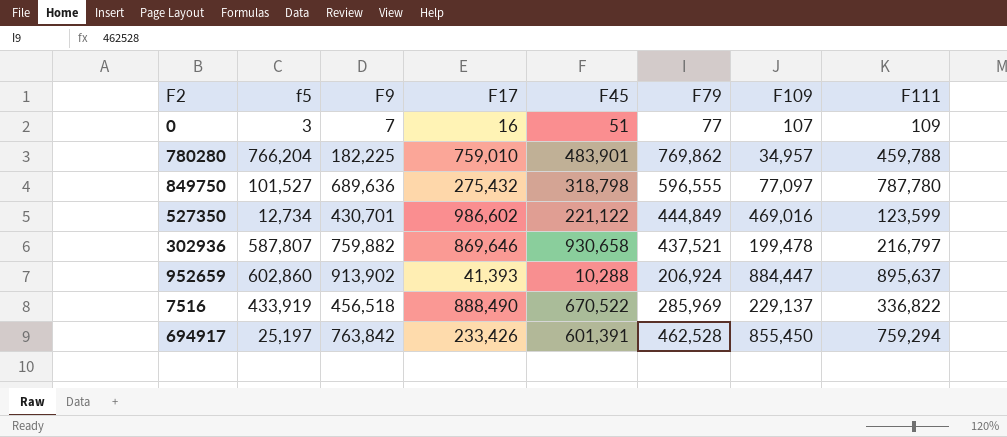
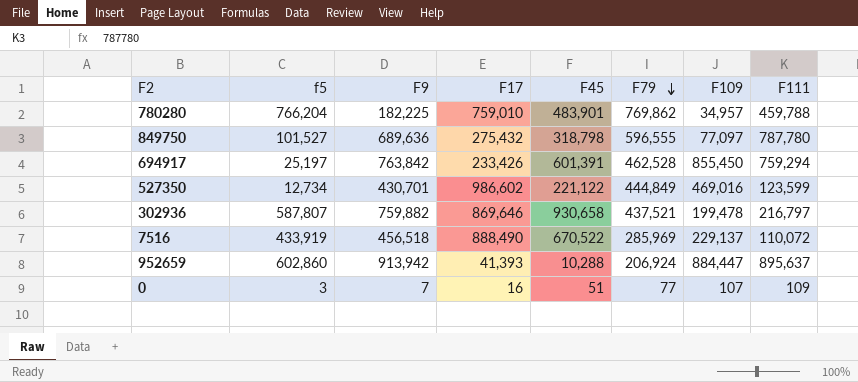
row order: none -> F79 descending
7516 | F111: 336,822 -> 110,072
952659 | F9: 913,902 -> 913,942

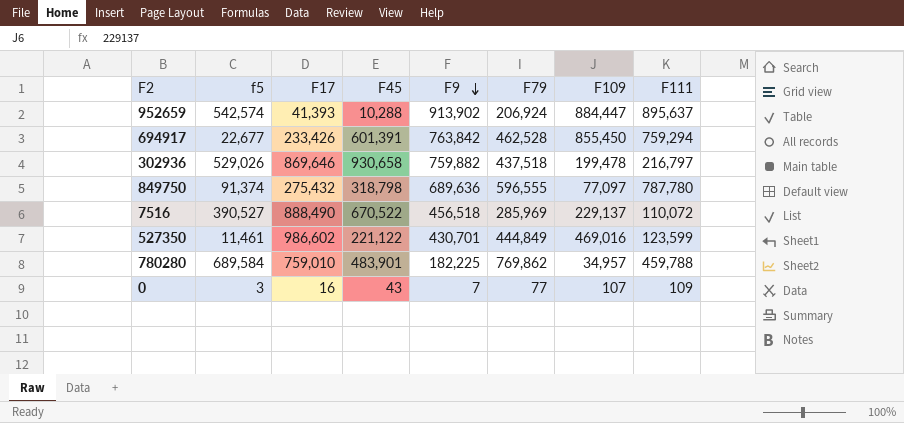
row order: F79 descending -> F9 descending
column F9 | position: 3 -> 5
952659 | f5: 602,860 -> 542,574
952659 | F9: 913,942 -> 913,902
694917 | f5: 25,197 -> 22,677
302936 | f5: 587,807 -> 529,026
302936 | F79: 437,521 -> 437,518
849750 | f5: 101,527 -> 91,374
7516 | f5: 433,919 -> 390,527
527350 | f5: 12,734 -> 11,461
780280 | f5: 766,204 -> 689,584
0 | F45: 51 -> 43

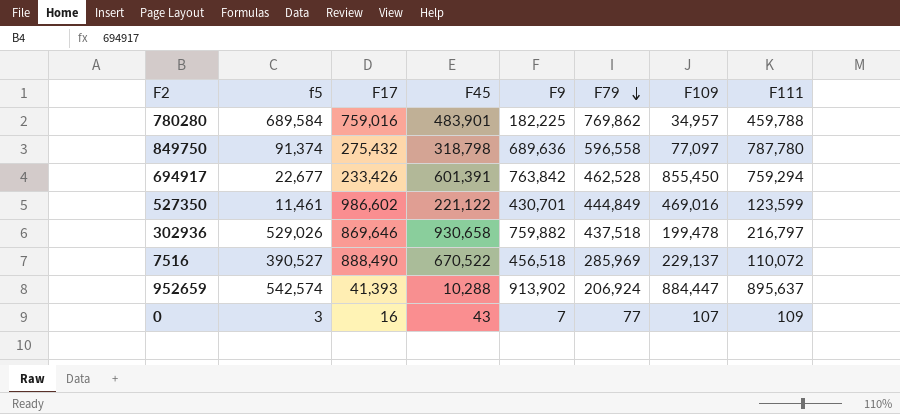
row order: F9 descending -> F79 descending
780280 | F17: 759,010 -> 759,016
849750 | F79: 596,555 -> 596,558

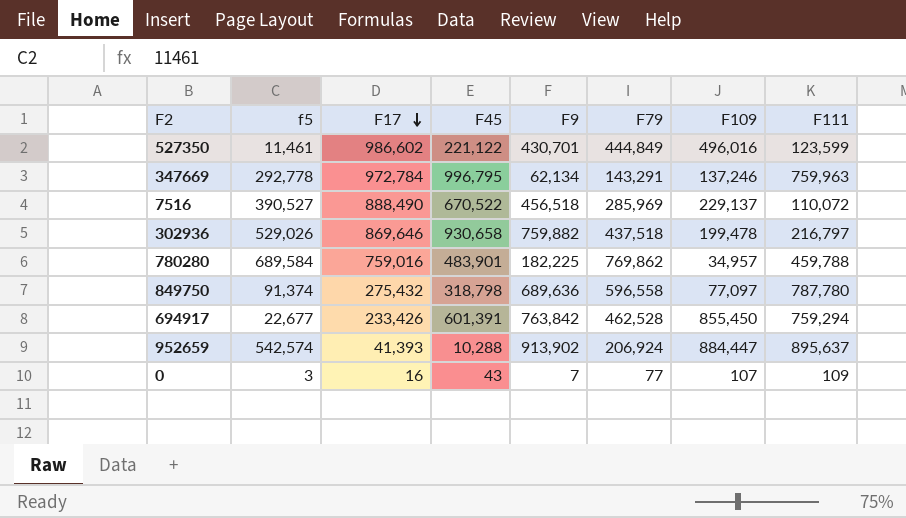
row order: F79 descending -> F17 descending
527350 | F109: 469,016 -> 496,016
row 347669: none -> 292,778 | 972,784 | 996,795 | 62,134 | 143,291 | 137,246 | 759,963

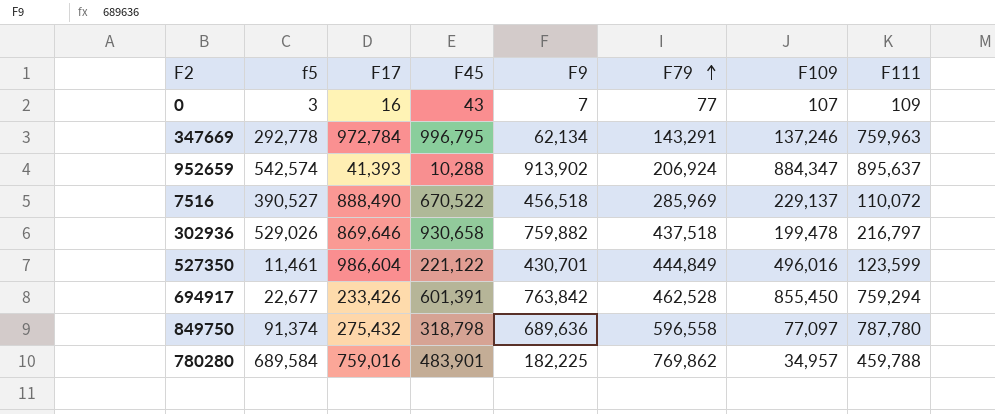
row order: F17 descending -> F79 ascending
952659 | F109: 884,447 -> 884,347
527350 | F17: 986,602 -> 986,604

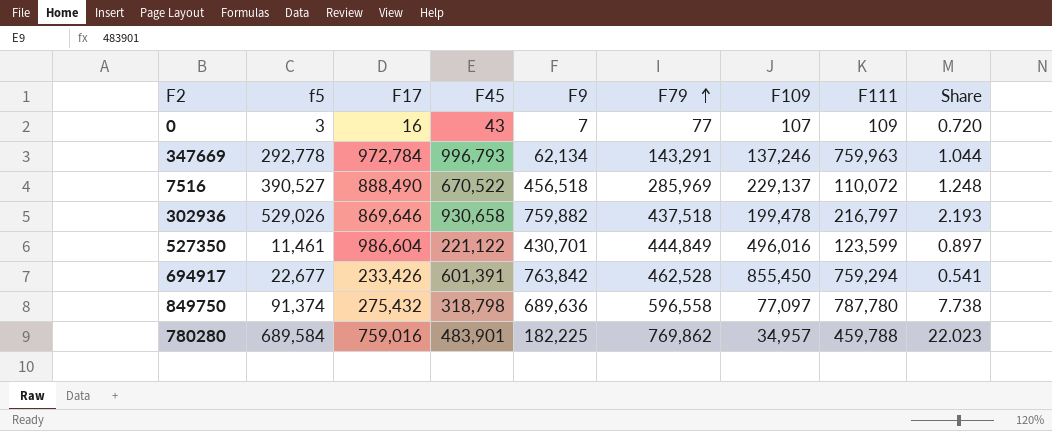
column Share | formula: none -> [F79] / [F109]
row 952659: 542,574 | 41,393 | 10,288 | 913,902 | 206,924 | 884,347 | 895,637 -> none
347669 | F45: 996,795 -> 996,793

